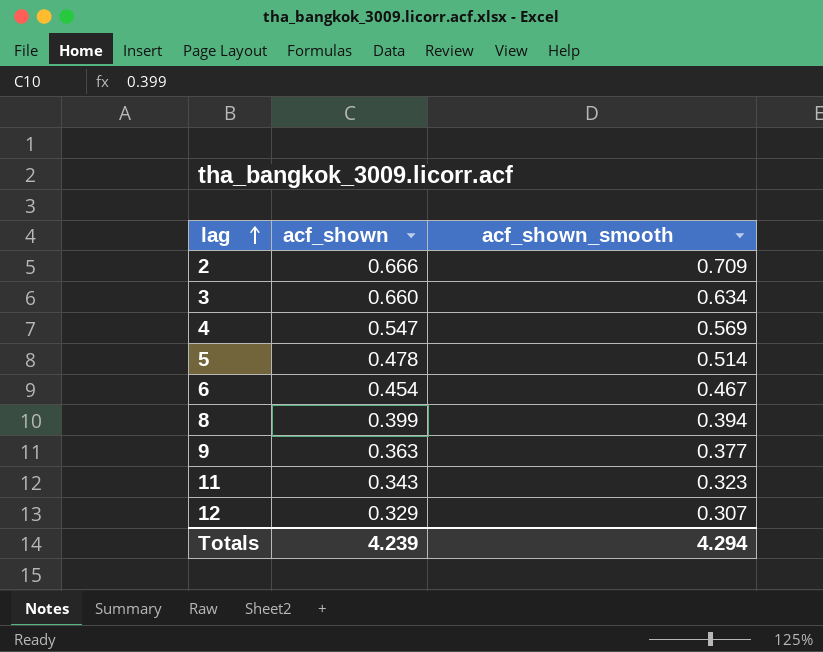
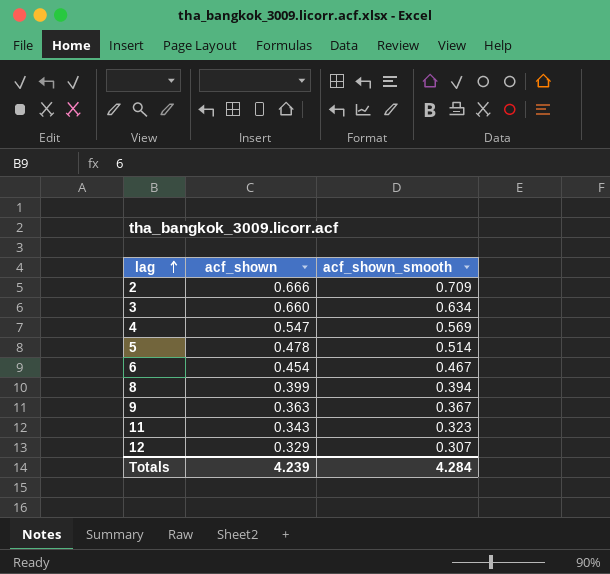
9 | acf_shown_smooth: 0.377 -> 0.367
Totals | acf_shown_smooth: 4.294 -> 4.284

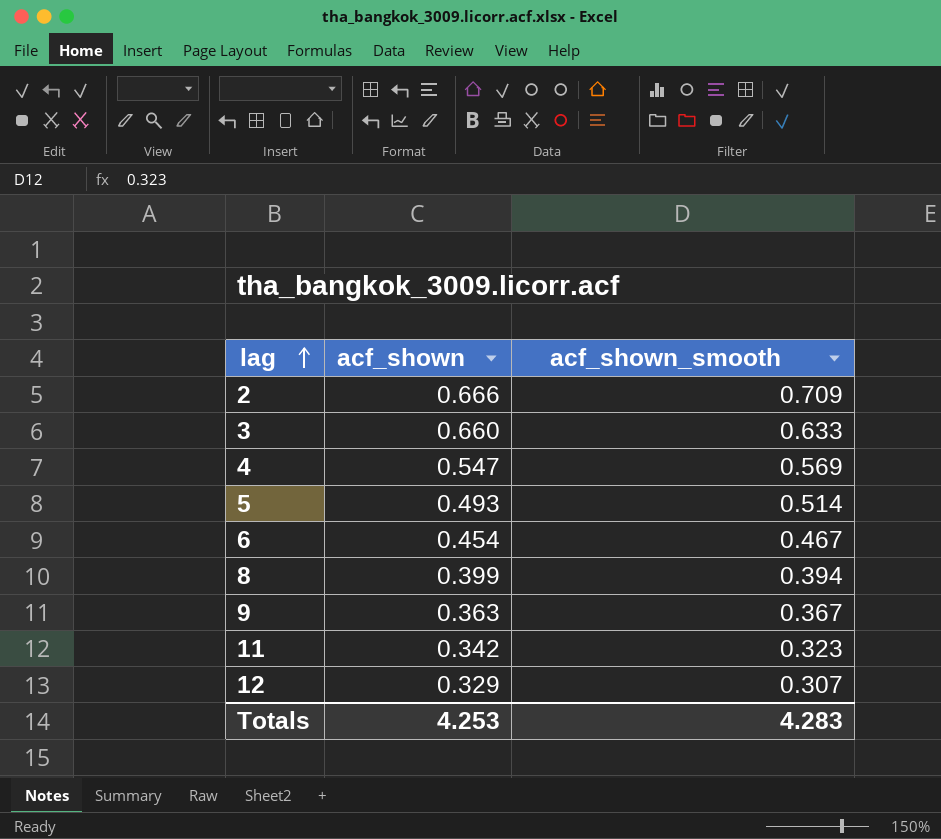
3 | acf_shown_smooth: 0.634 -> 0.633
5 | acf_shown: 0.478 -> 0.493
11 | acf_shown: 0.343 -> 0.342
Totals | acf_shown: 4.239 -> 4.253
Totals | acf_shown_smooth: 4.284 -> 4.283

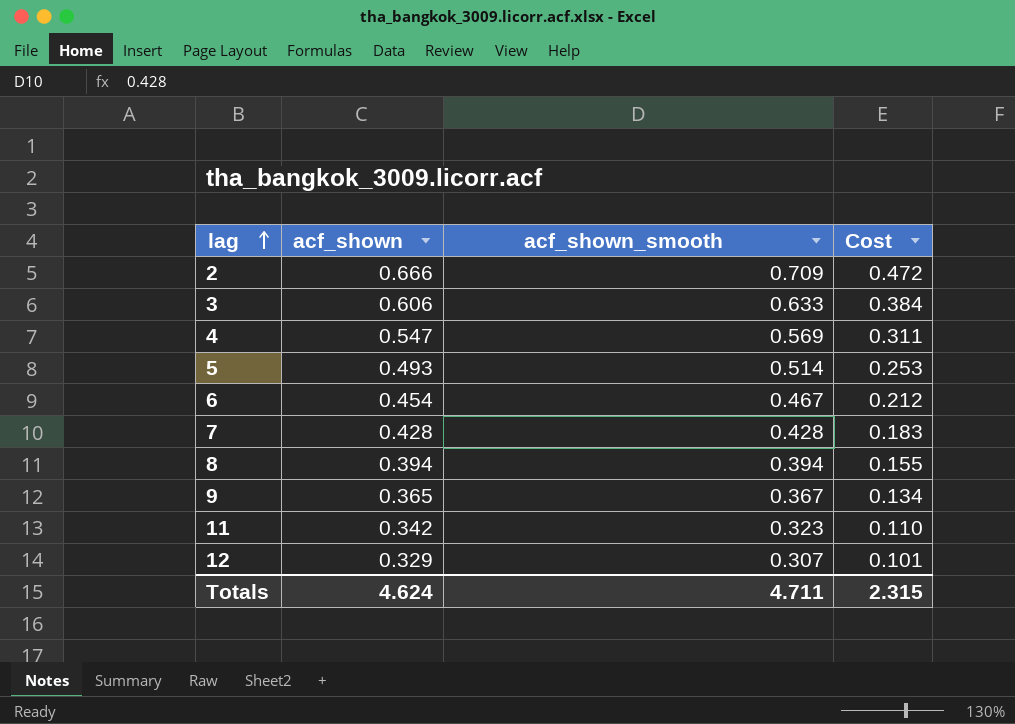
column Cost | formula: none -> [acf_shown] * [acf_shown_smooth]
3 | acf_shown: 0.660 -> 0.606
row 7: none -> 0.428 | 0.428 | 0.183
8 | acf_shown: 0.399 -> 0.394
9 | acf_shown: 0.363 -> 0.365
Totals | acf_shown: 4.253 -> 4.624
Totals | acf_shown_smooth: 4.283 -> 4.711

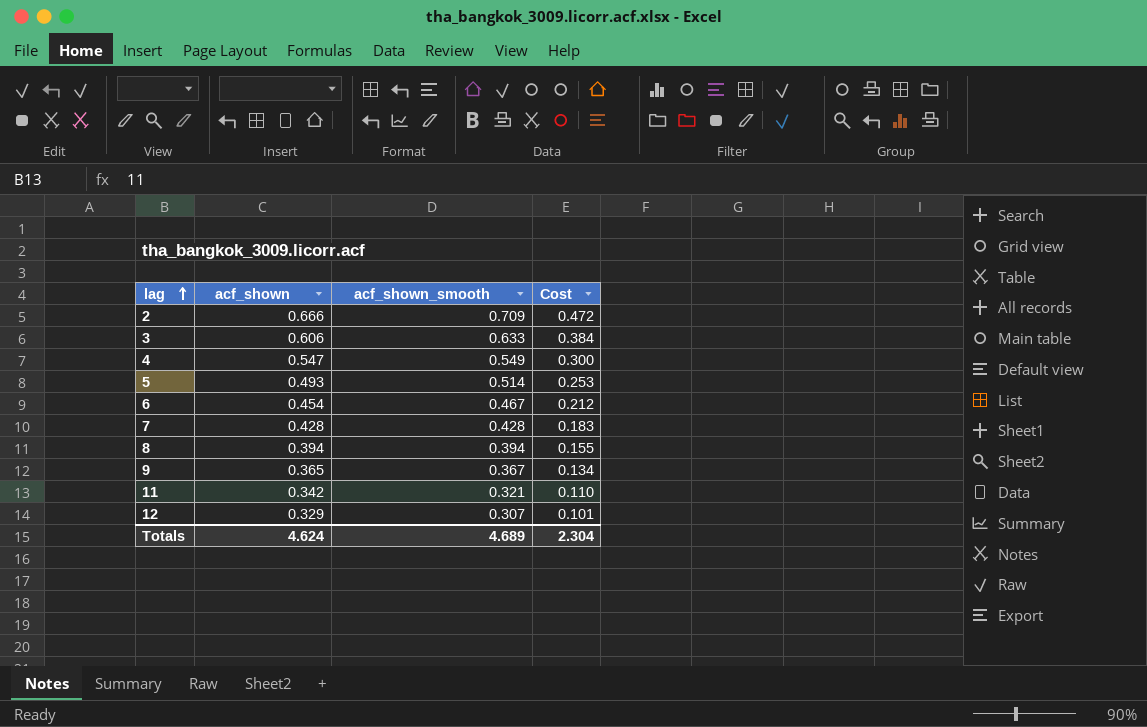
4 | acf_shown_smooth: 0.569 -> 0.549
4 | Cost: 0.311 -> 0.300
11 | acf_shown_smooth: 0.323 -> 0.321
Totals | acf_shown_smooth: 4.711 -> 4.689
Totals | Cost: 2.315 -> 2.304

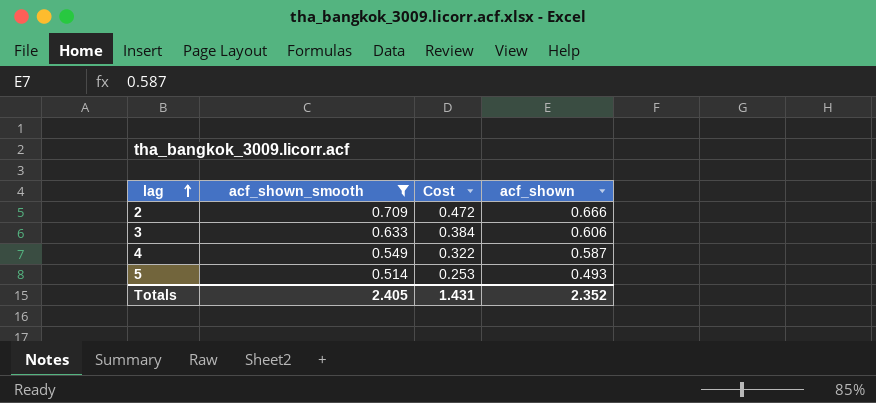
filter: none -> acf_shown_smooth >= 0.514
column acf_shown | position: 2 -> 4
4 | Cost: 0.300 -> 0.322
4 | acf_shown: 0.547 -> 0.587
Totals | acf_shown_smooth: 4.689 -> 2.405
Totals | Cost: 2.304 -> 1.431
Totals | acf_shown: 4.624 -> 2.352

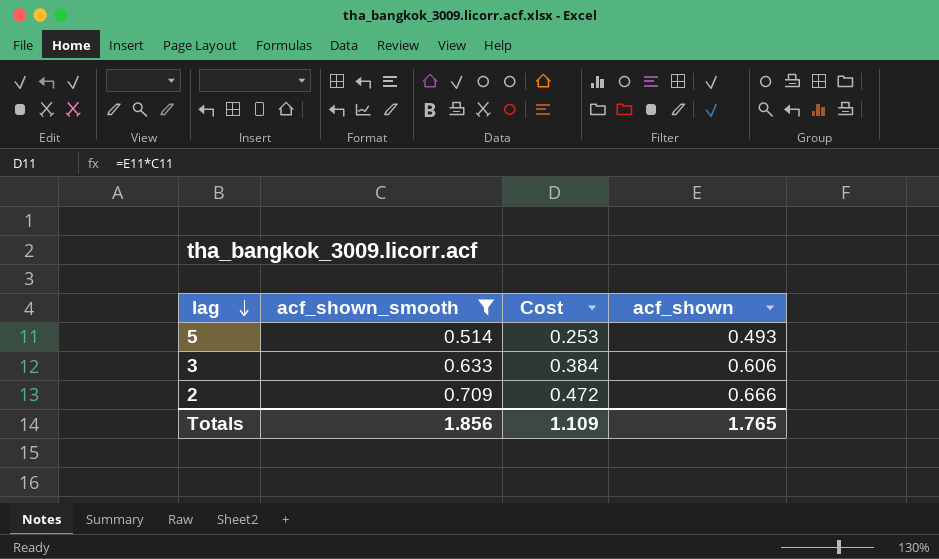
row order: lag ascending -> lag descending
row 4: 0.549 | 0.322 | 0.587 -> none
Totals | acf_shown_smooth: 2.405 -> 1.856
Totals | Cost: 1.431 -> 1.109
Totals | acf_shown: 2.352 -> 1.765

